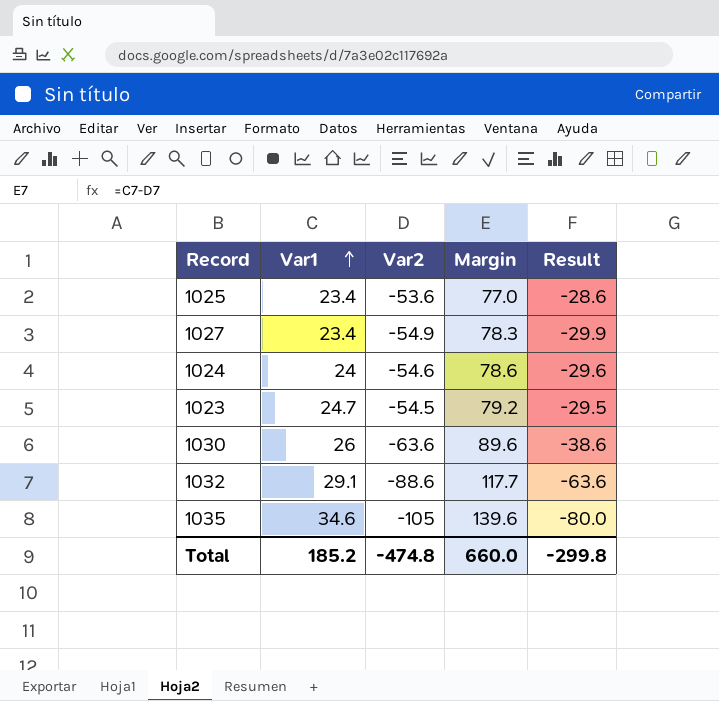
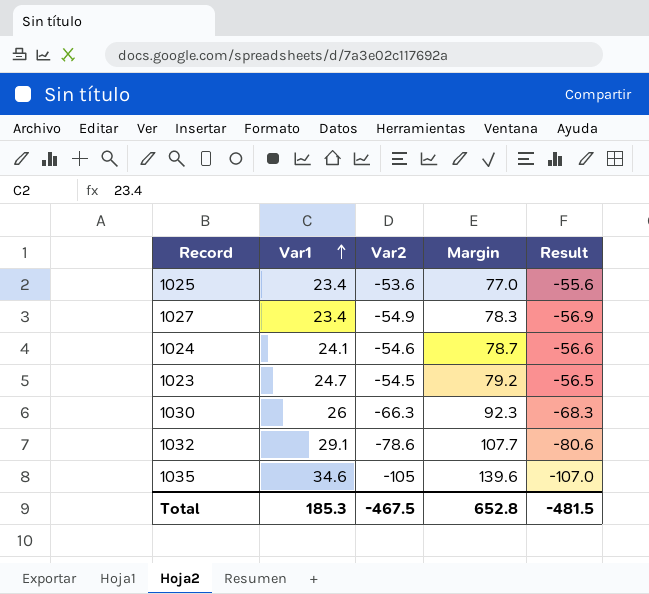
column Result | formula: [Var2] + 25 -> [Var2] - 2
1024 | Var1: 24 -> 24.1
1024 | Margin: 78.6 -> 78.7
1030 | Var2: -63.6 -> -66.3
1030 | Margin: 89.6 -> 92.3
1032 | Var2: -88.6 -> -78.6
1032 | Margin: 117.7 -> 107.7
Total | Var1: 185.2 -> 185.3
Total | Var2: -474.8 -> -467.5
Total | Margin: 660.0 -> 652.8
Total | Result: -299.8 -> -481.5

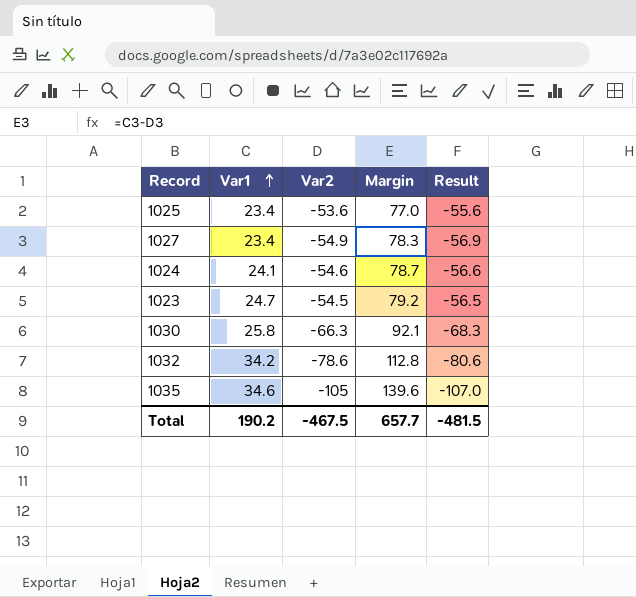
1030 | Var1: 26 -> 25.8
1030 | Margin: 92.3 -> 92.1
1032 | Var1: 29.1 -> 34.2
1032 | Margin: 107.7 -> 112.8
Total | Var1: 185.3 -> 190.2
Total | Margin: 652.8 -> 657.7

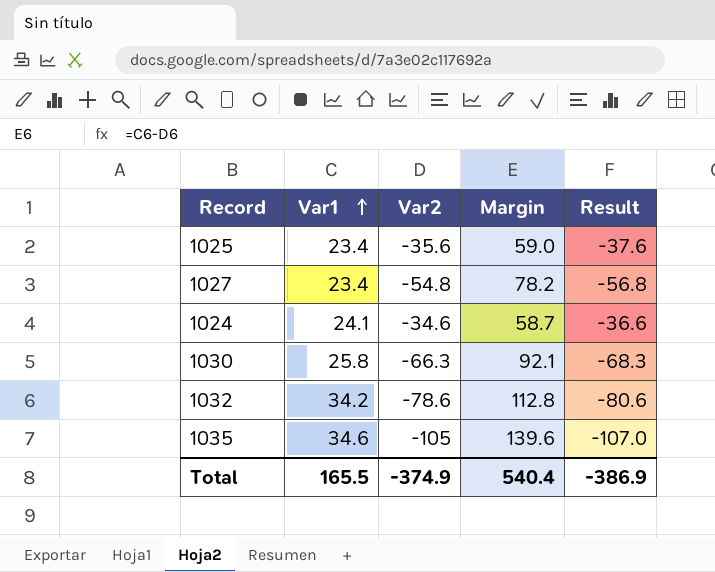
row 1023: 24.7 | -54.5 | 79.2 | -56.5 -> none
1025 | Var2: -53.6 -> -35.6
1025 | Margin: 77.0 -> 59.0
1025 | Result: -55.6 -> -37.6
1027 | Var2: -54.9 -> -54.8
1027 | Margin: 78.3 -> 78.2
1027 | Result: -56.9 -> -56.8
1024 | Var2: -54.6 -> -34.6
1024 | Margin: 78.7 -> 58.7
1024 | Result: -56.6 -> -36.6
Total | Var1: 190.2 -> 165.5
Total | Var2: -467.5 -> -374.9
Total | Margin: 657.7 -> 540.4
Total | Result: -481.5 -> -386.9

